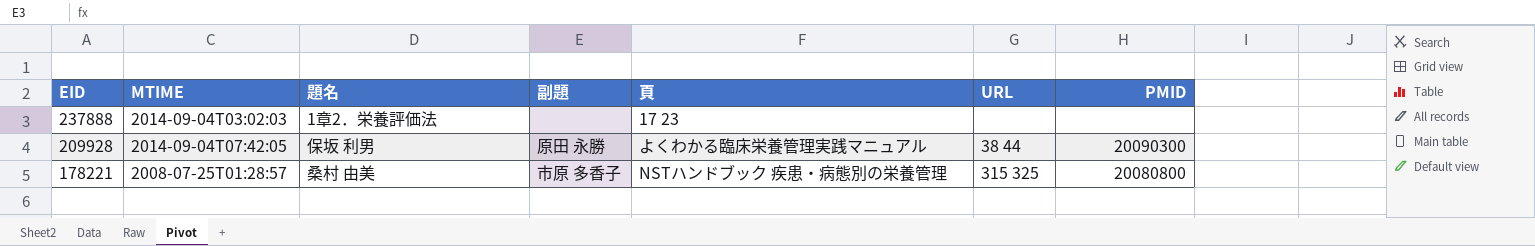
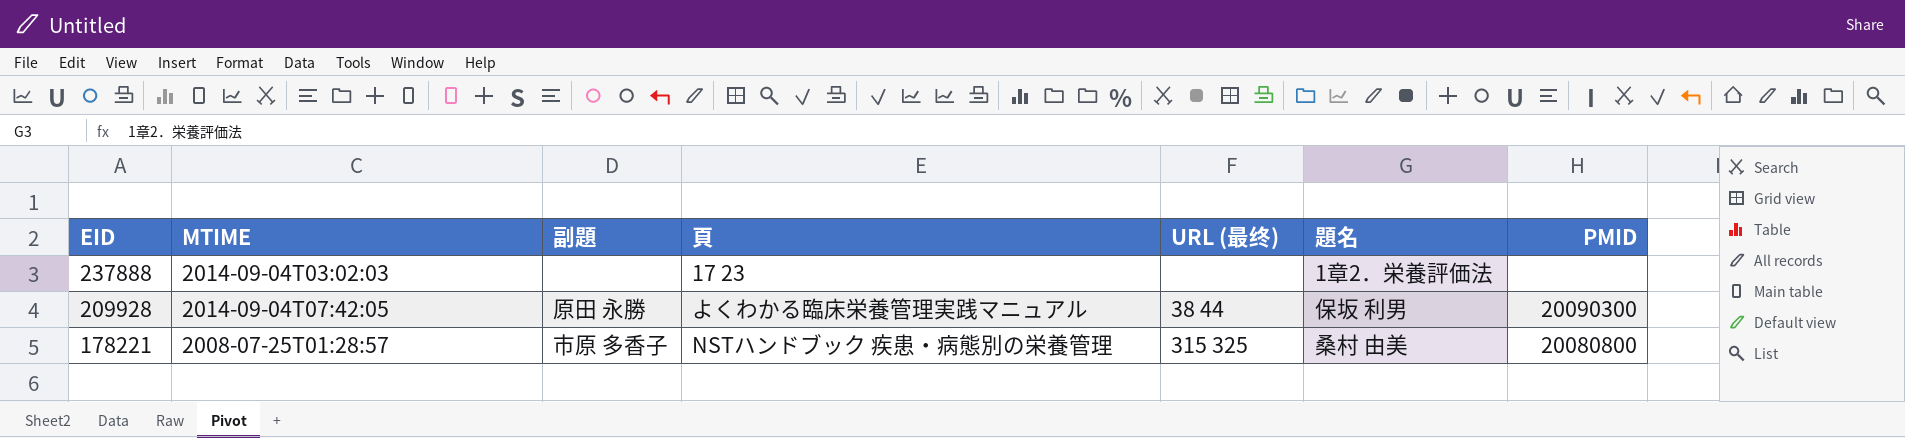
column name: URL -> URL (最终)
column 題名 | position: 3 -> 6

